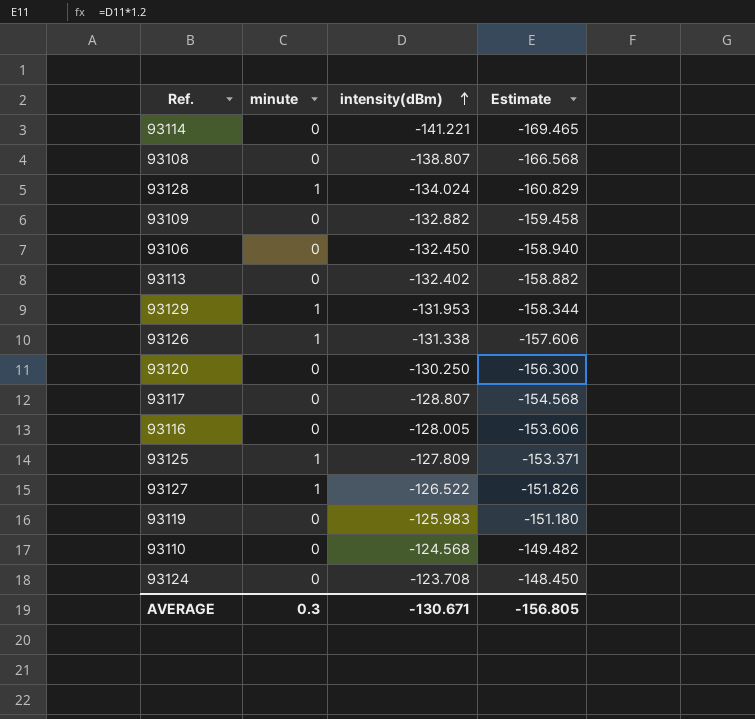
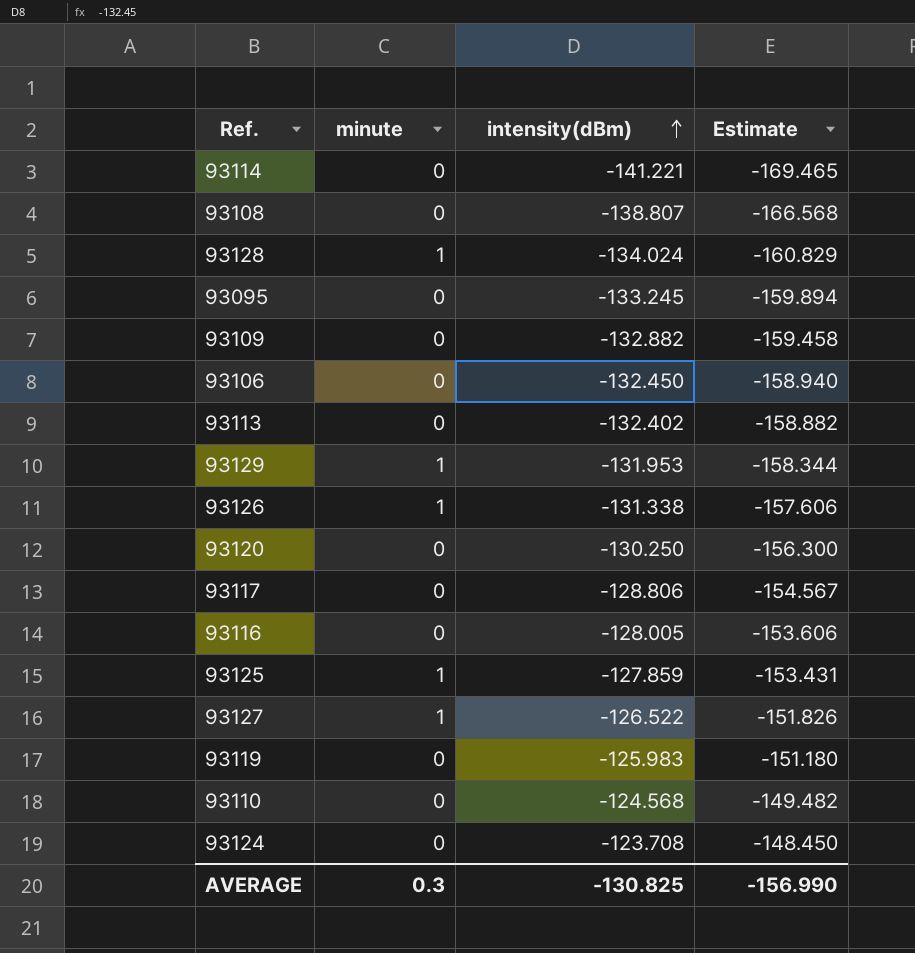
row 93095: none -> 0 | -133.245 | -159.894
93117 | intensity(dBm): -128.807 -> -128.806
93117 | Estimate: -154.568 -> -154.567
93125 | intensity(dBm): -127.809 -> -127.859
93125 | Estimate: -153.371 -> -153.431
AVERAGE | intensity(dBm): -130.671 -> -130.825
AVERAGE | Estimate: -156.805 -> -156.990

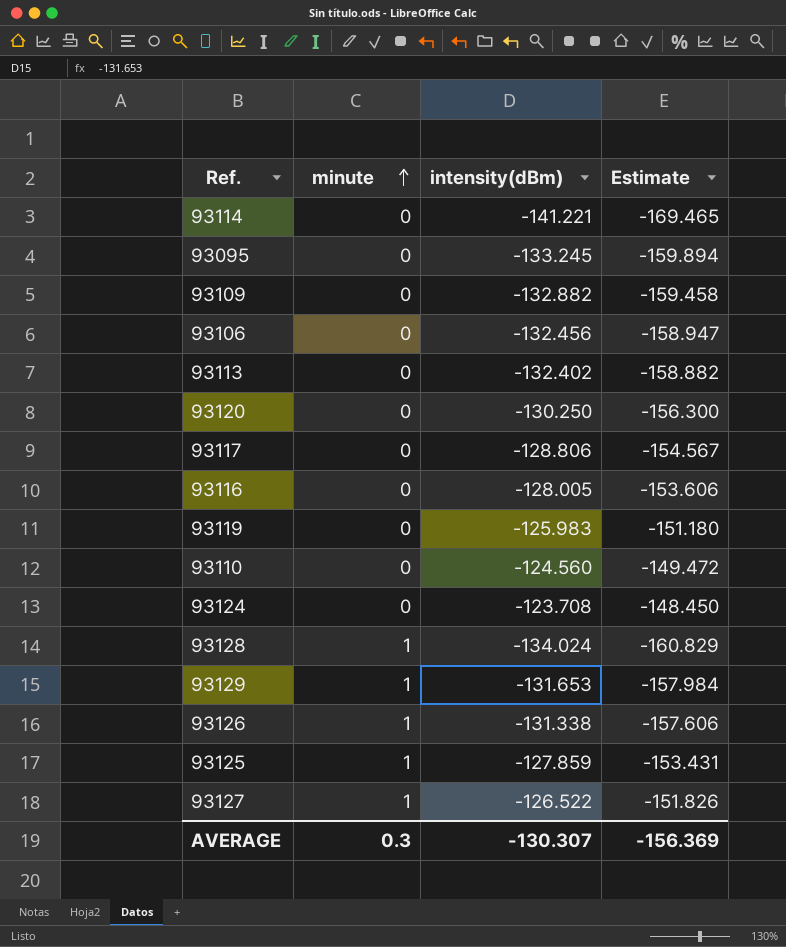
row order: intensity(dBm) ascending -> minute ascending
row 93108: 0 | -138.807 | -166.568 -> none
93106 | intensity(dBm): -132.450 -> -132.456
93106 | Estimate: -158.940 -> -158.947
93110 | intensity(dBm): -124.568 -> -124.560
93110 | Estimate: -149.482 -> -149.472
93129 | intensity(dBm): -131.953 -> -131.653
93129 | Estimate: -158.344 -> -157.984
AVERAGE | intensity(dBm): -130.825 -> -130.307
AVERAGE | Estimate: -156.990 -> -156.369

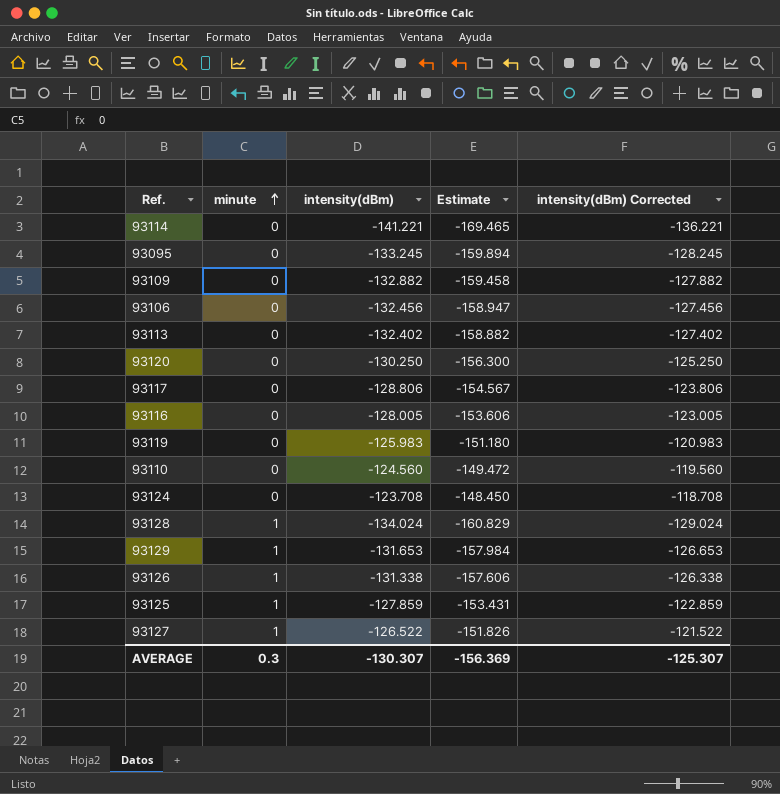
column intensity(dBm) Corrected | formula: none -> [intensity(dBm)] + 5

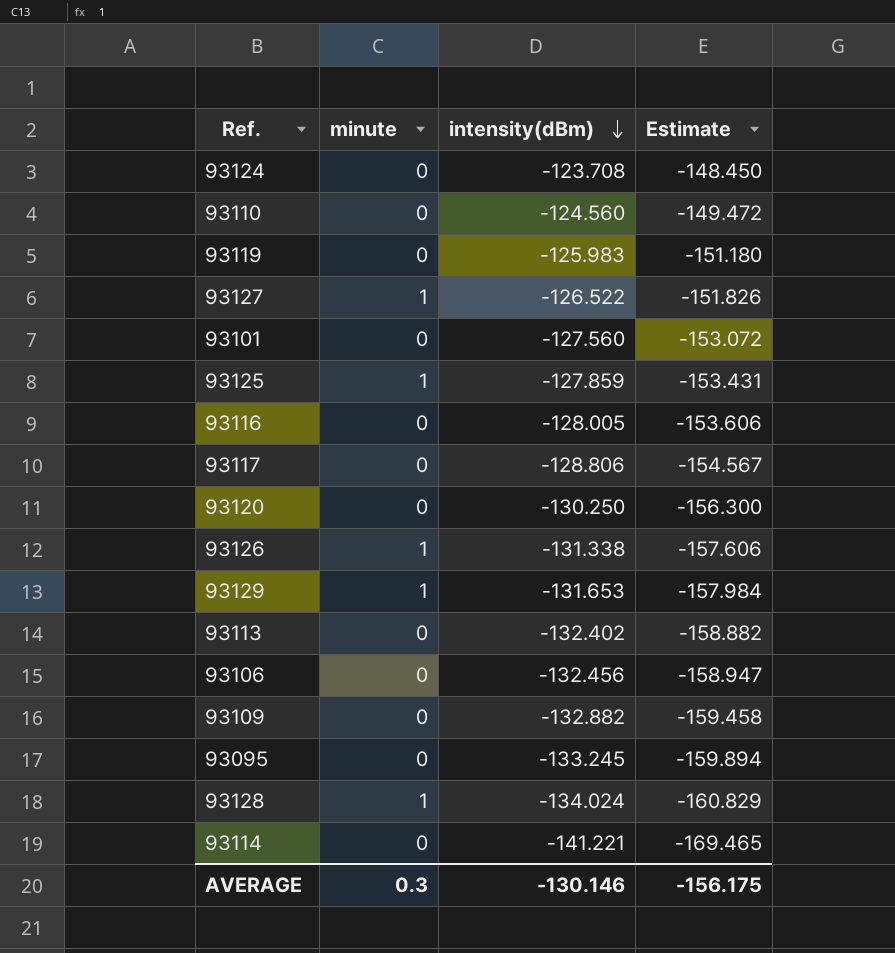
row order: minute ascending -> intensity(dBm) descending
column intensity(dBm) Corrected | formula: [intensity(dBm)] + 5 -> none
row 93101: none -> 0 | -127.560 | -153.072
AVERAGE | intensity(dBm): -130.307 -> -130.146
AVERAGE | Estimate: -156.369 -> -156.175

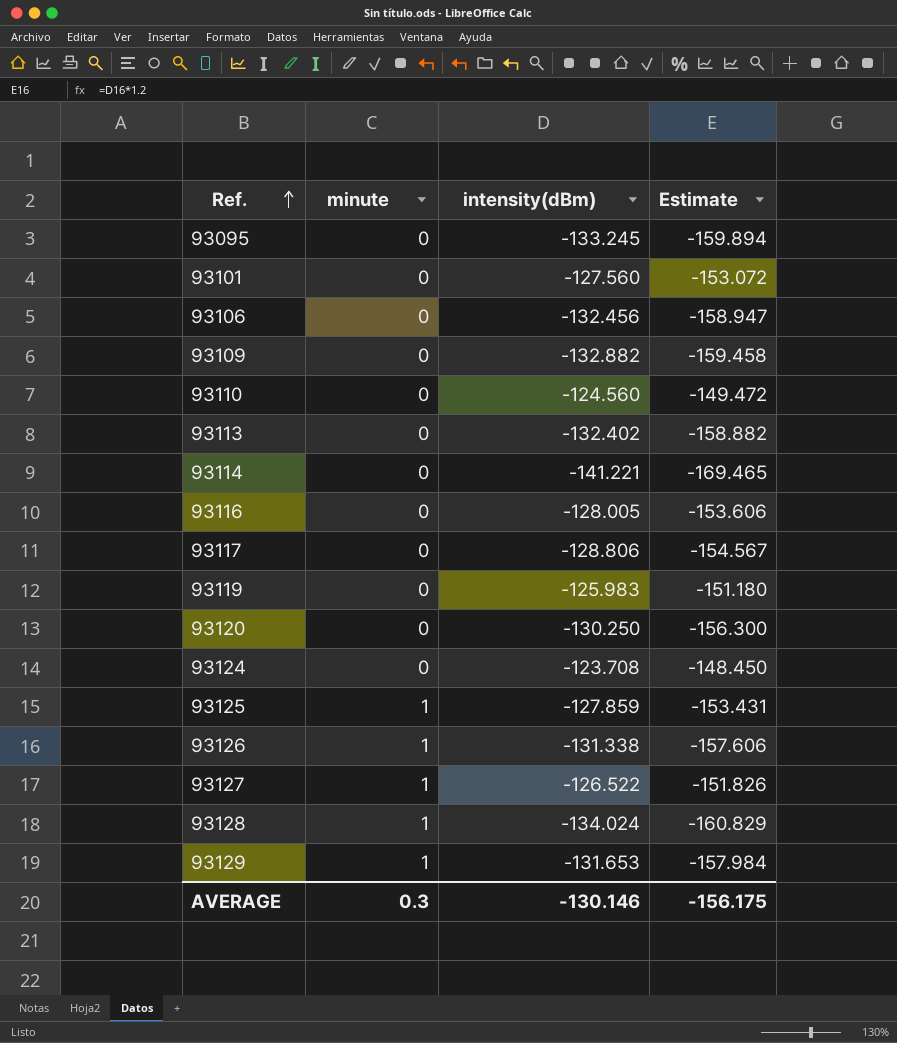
row order: intensity(dBm) descending -> Ref. ascending

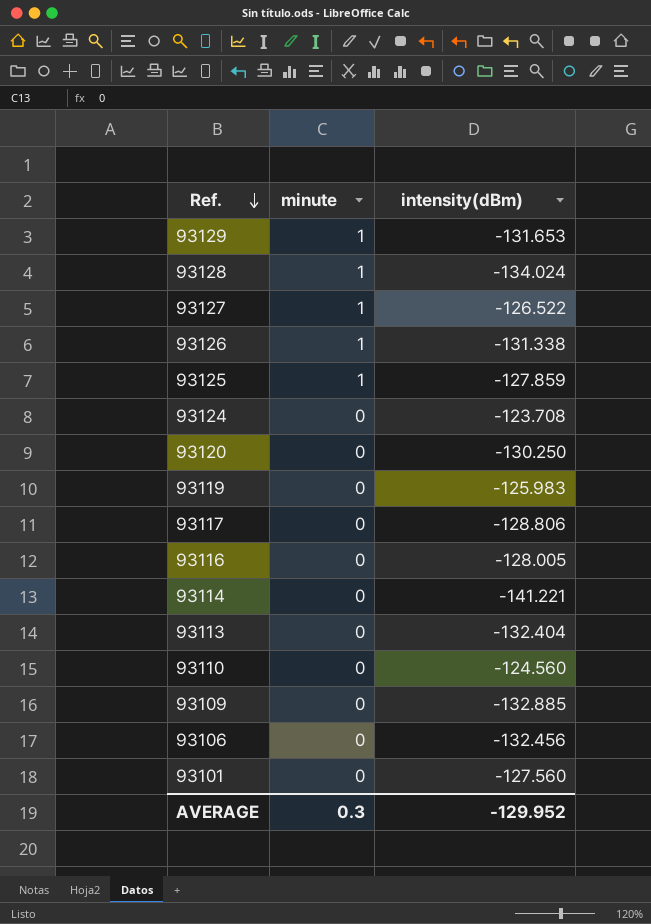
row order: Ref. ascending -> Ref. descending
column Estimate | formula: [intensity(dBm)] * 1.2 -> none
row 93095: 0 | -133.245 | -159.894 -> none
93113 | intensity(dBm): -132.402 -> -132.404
93109 | intensity(dBm): -132.882 -> -132.885
AVERAGE | intensity(dBm): -130.146 -> -129.952

